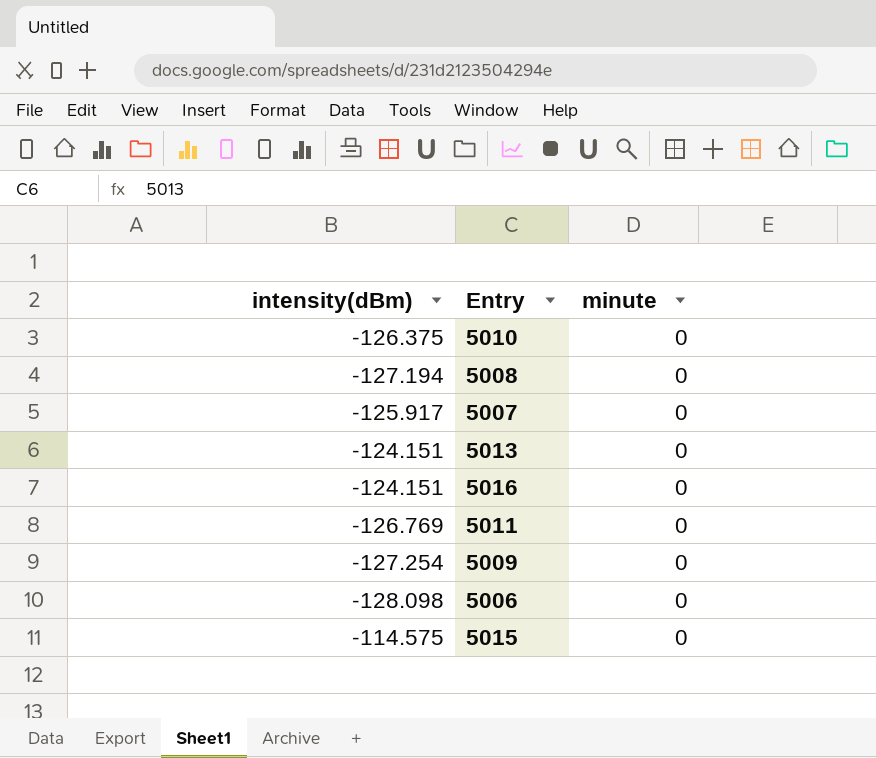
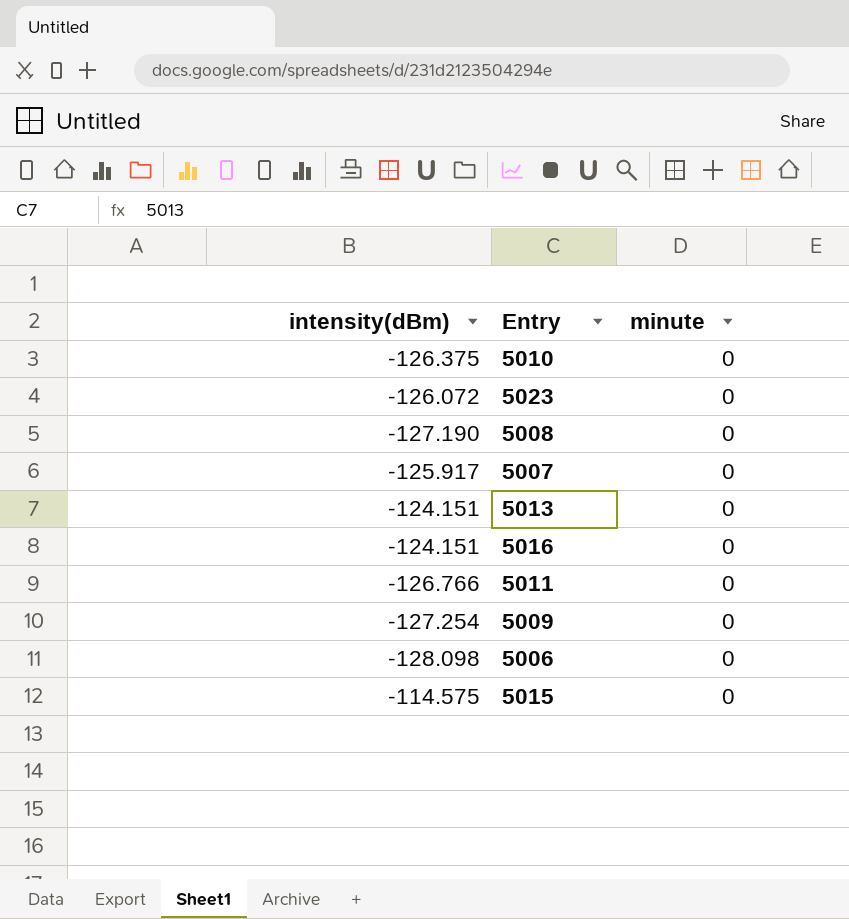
row 5023: none -> -126.072 | 0
5008 | intensity(dBm): -127.194 -> -127.190
5011 | intensity(dBm): -126.769 -> -126.766

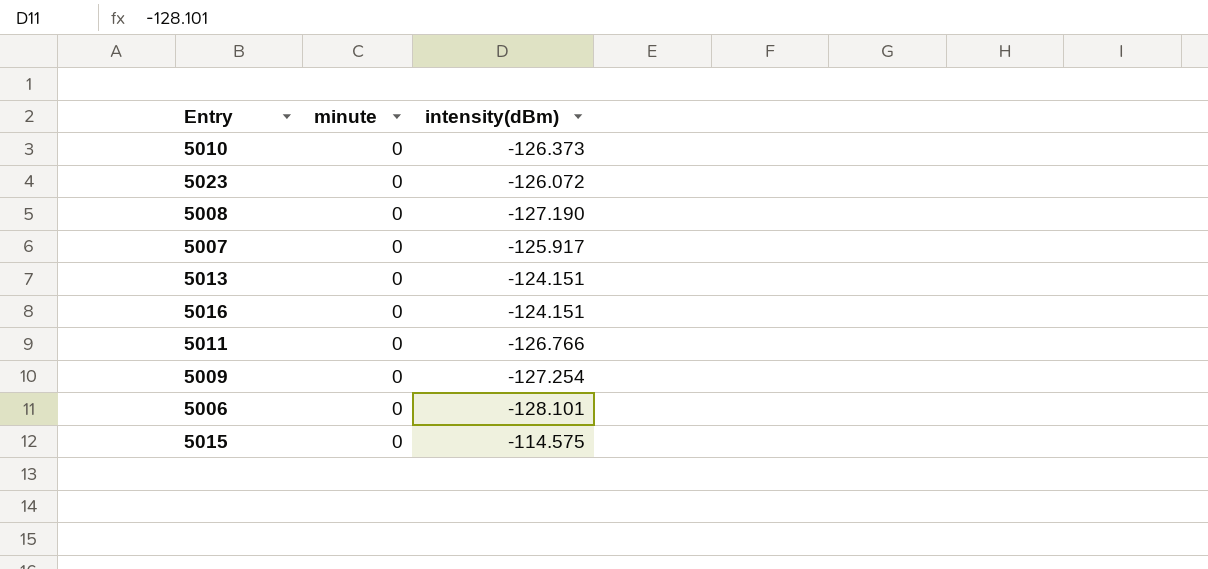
column intensity(dBm) | position: 1 -> 3
5010 | intensity(dBm): -126.375 -> -126.373
5006 | intensity(dBm): -128.098 -> -128.101

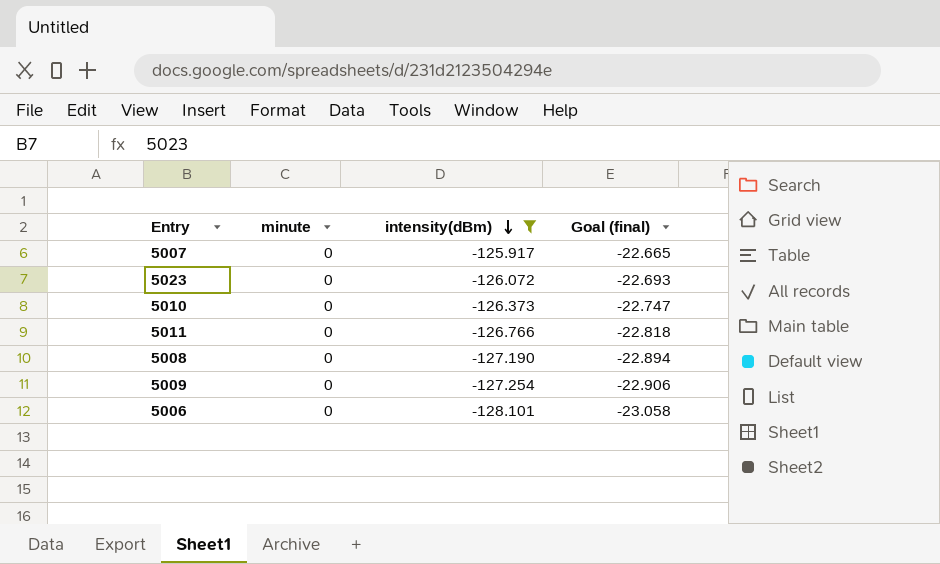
filter: none -> intensity(dBm) <= -125.917
row order: none -> intensity(dBm) descending
column Goal (final) | formula: none -> [intensity(dBm)] * 0.18

